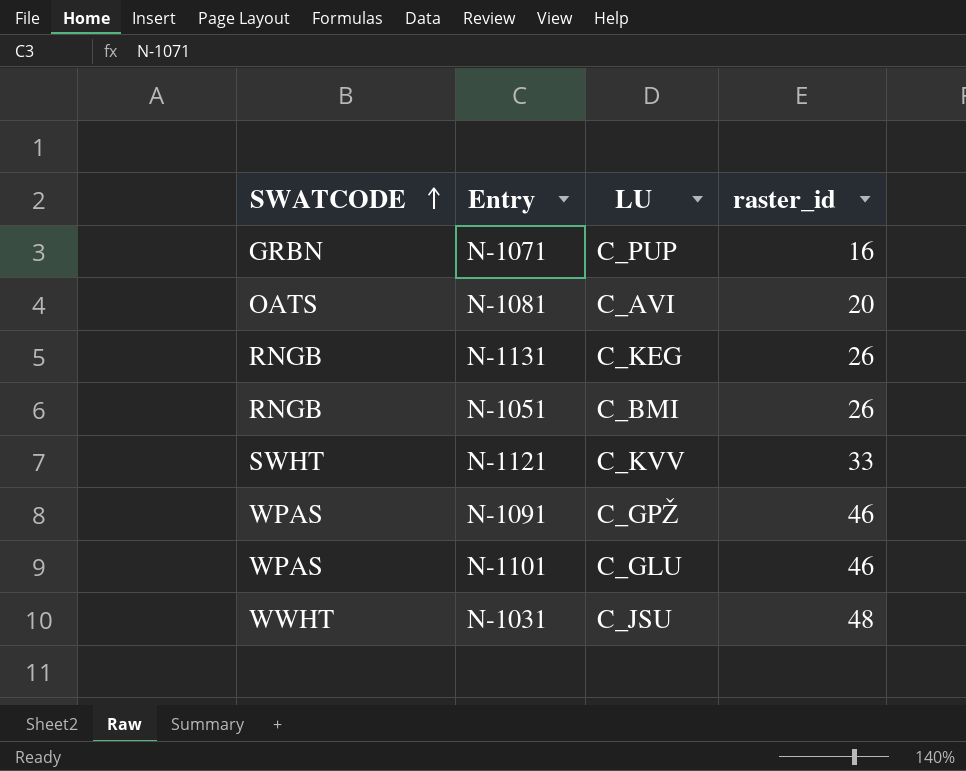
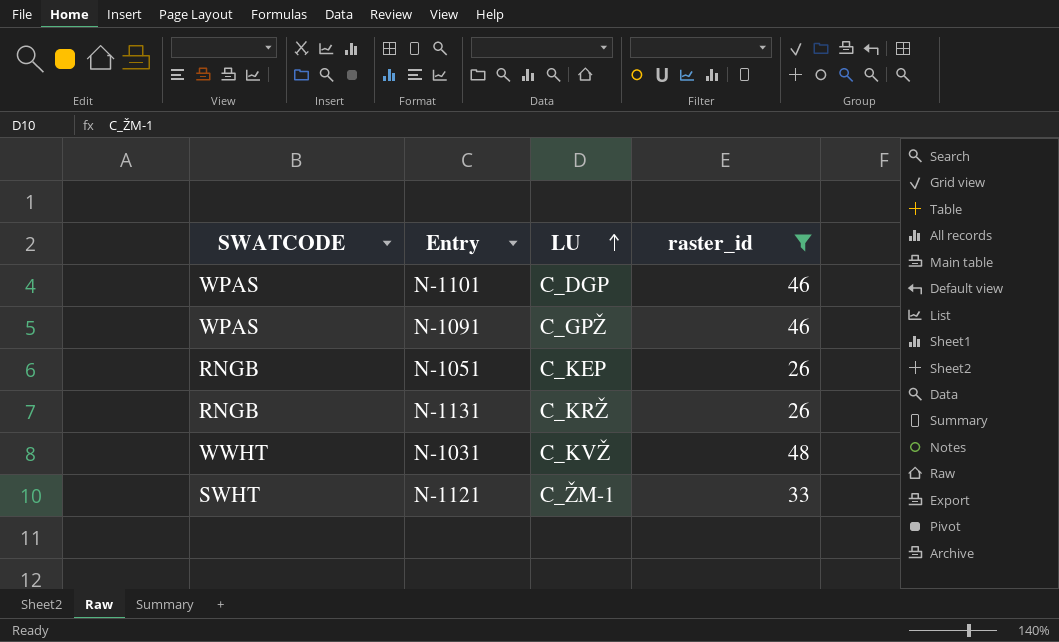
filter: none -> raster_id >= 26
row order: SWATCODE ascending -> LU ascending
N-1101 | LU: C_GLU -> C_DGP
N-1051 | LU: C_BMI -> C_KEP
N-1131 | LU: C_KEG -> C_KRŽ
N-1031 | LU: C_JSU -> C_KVŽ
N-1121 | LU: C_KVV -> C_ŽM-1

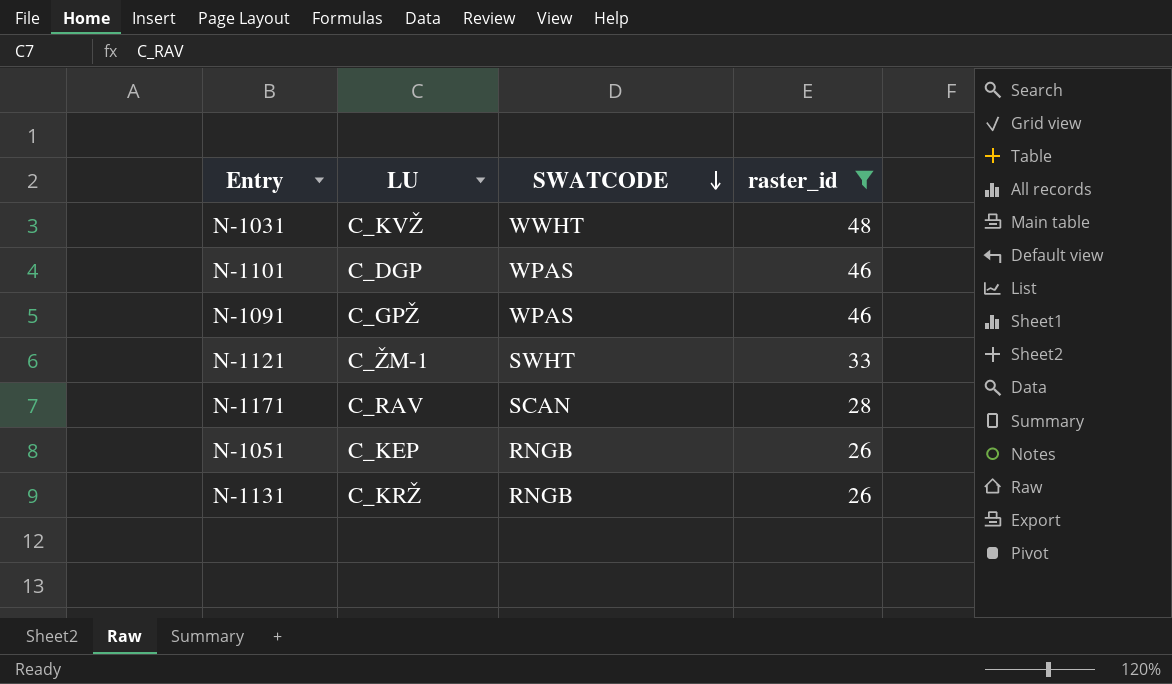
row order: LU ascending -> SWATCODE descending
column SWATCODE | position: 1 -> 3
row N-1171: none -> C_RAV | SCAN | 28

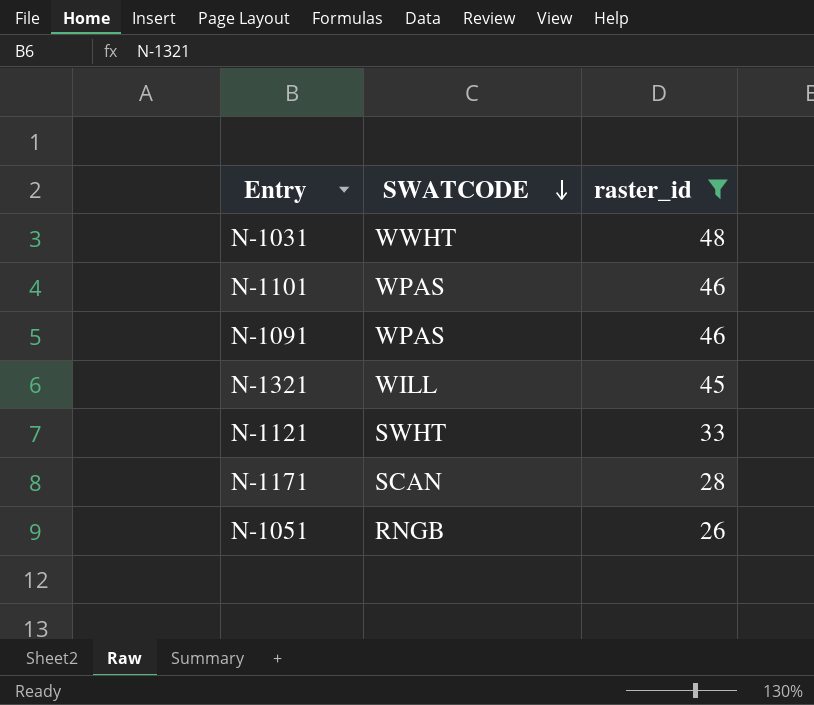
column LU | position: 2 -> none
row N-1131: C_KRŽ | RNGB | 26 -> none
row N-1321: none -> WILL | 45

